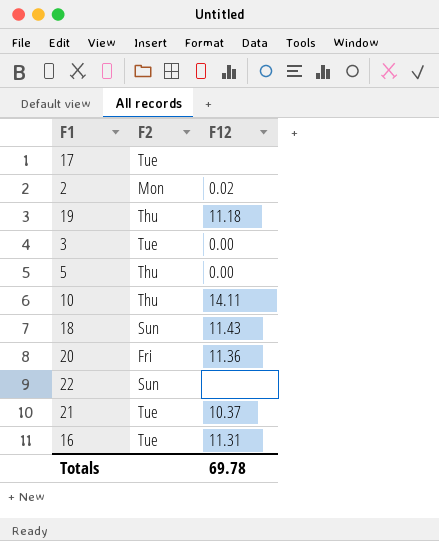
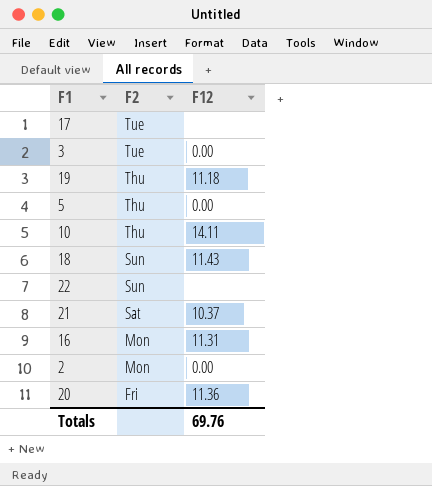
row order: none -> F2 descending
21 | F2: Tue -> Sat
16 | F2: Tue -> Mon
2 | F12: 0.02 -> 0.00
Totals | F12: 69.78 -> 69.76

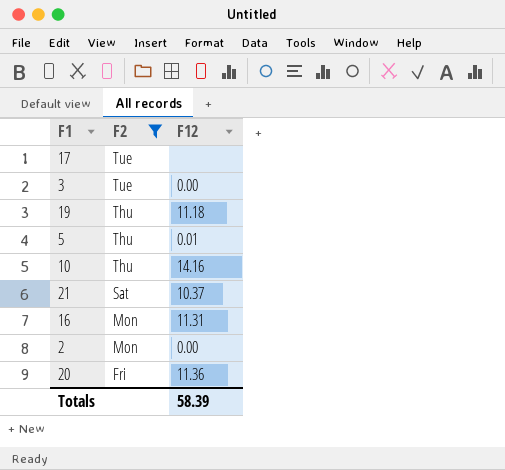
filter: none -> F2 != Sun
5 | F12: 0.00 -> 0.01
10 | F12: 14.11 -> 14.16
Totals | F12: 69.76 -> 58.39

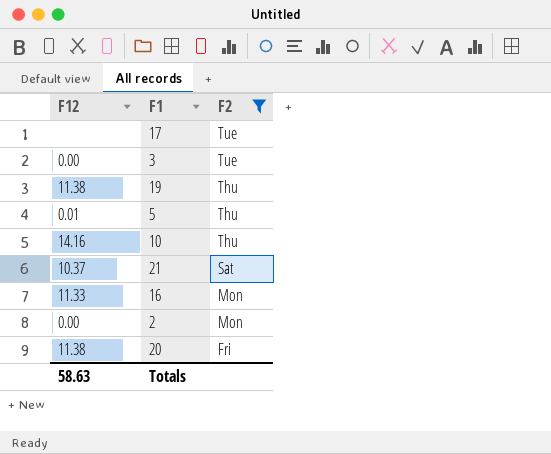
column F12 | position: 3 -> 1
19 | F12: 11.18 -> 11.38
16 | F12: 11.31 -> 11.33
20 | F12: 11.36 -> 11.38
Totals | F12: 58.39 -> 58.63

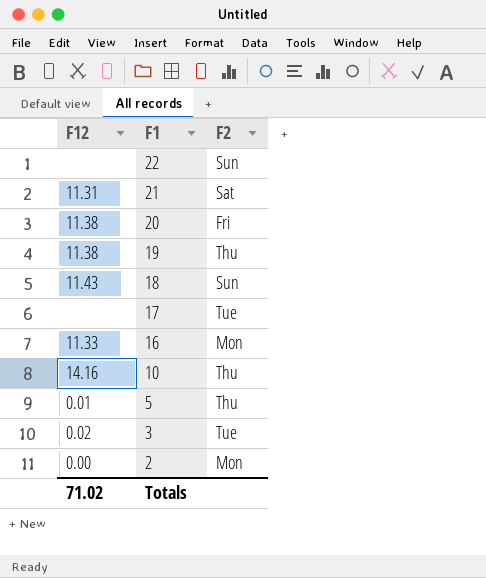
filter: F2 != Sun -> none
row order: F2 descending -> F1 descending
21 | F12: 10.37 -> 11.31
3 | F12: 0.00 -> 0.02
Totals | F12: 58.63 -> 71.02

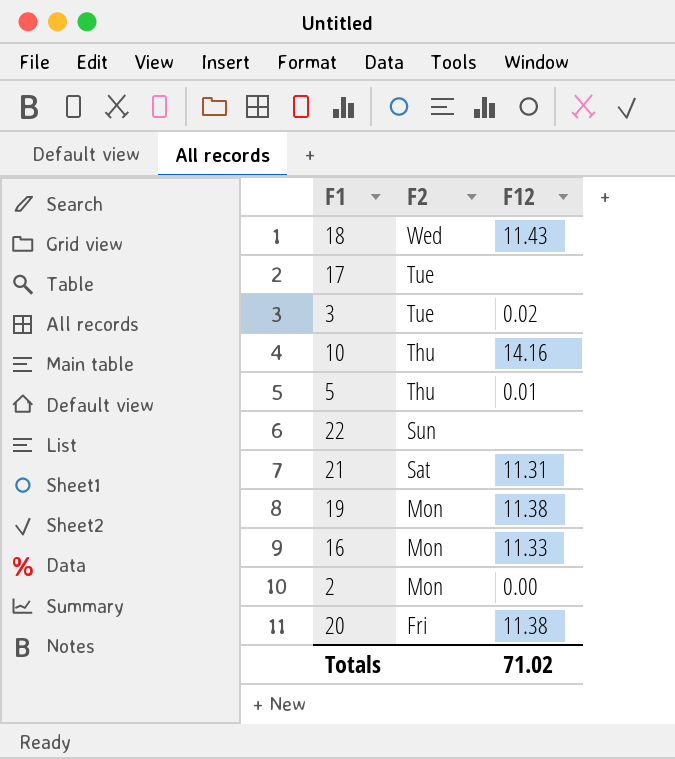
row order: F1 descending -> F2 descending
column F12 | position: 1 -> 3
18 | F2: Sun -> Wed
19 | F2: Thu -> Mon

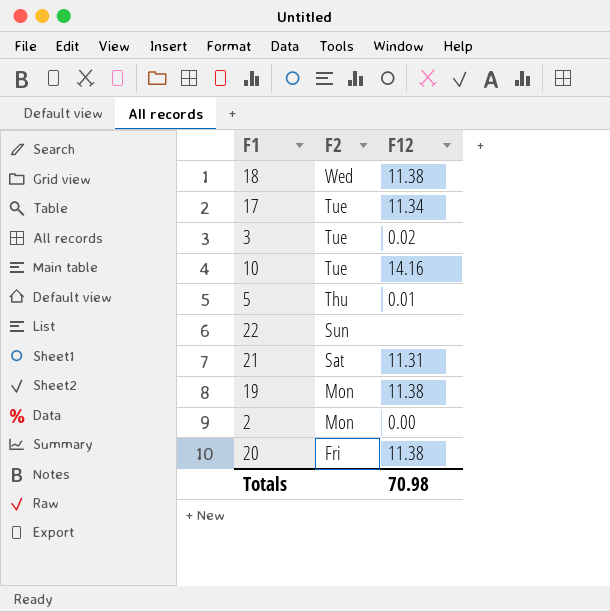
row 16: Mon | 11.33 -> none
18 | F12: 11.43 -> 11.38
17 | F12: none -> 11.34
10 | F2: Thu -> Tue
Totals | F12: 71.02 -> 70.98

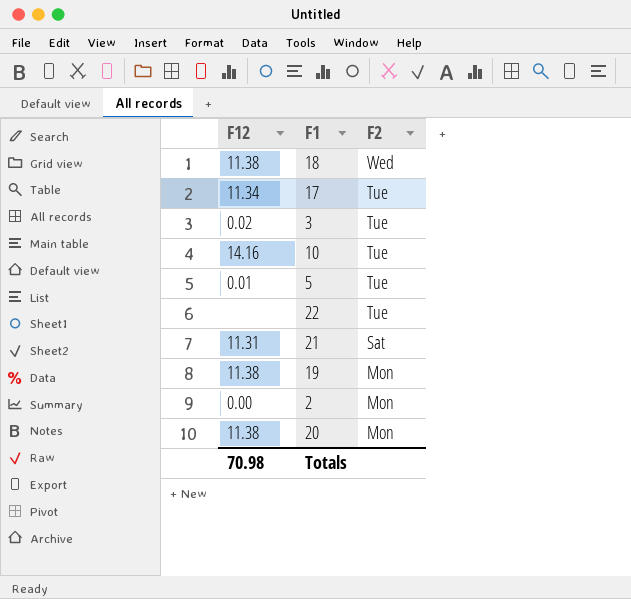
column F12 | position: 3 -> 1
5 | F2: Thu -> Tue
22 | F2: Sun -> Tue
20 | F2: Fri -> Mon

